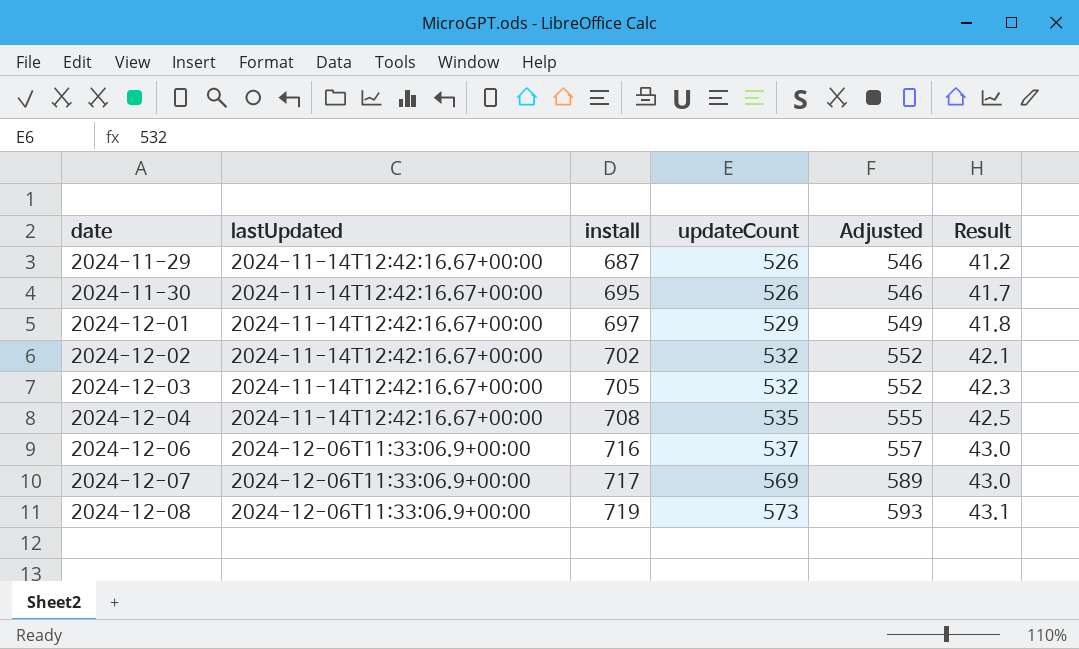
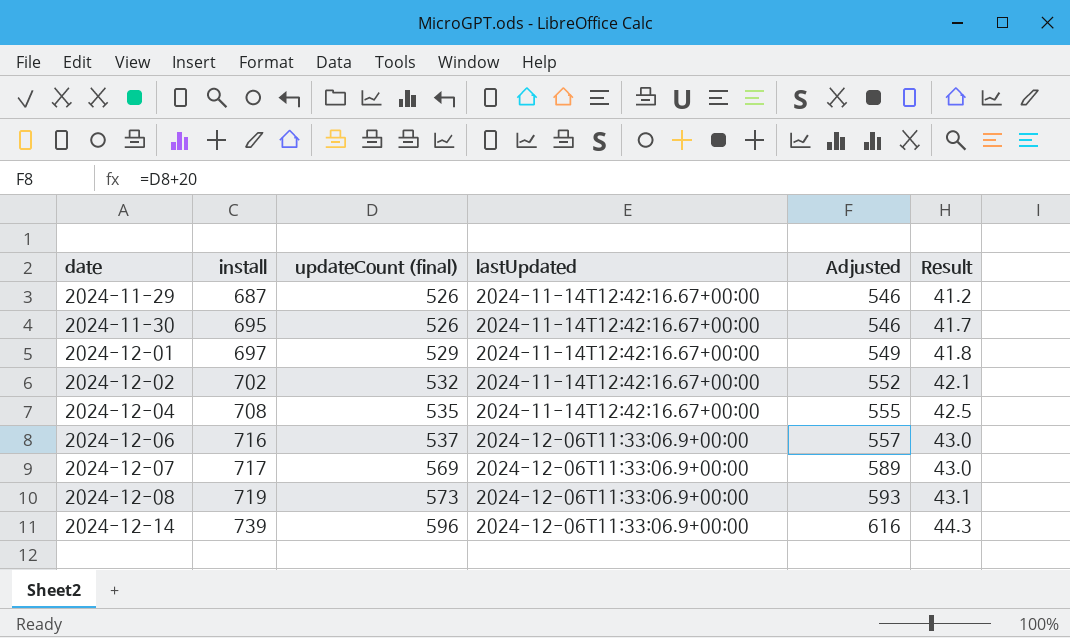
column name: updateCount -> updateCount (final)
column lastUpdated | position: 2 -> 4
row 2024-12-03: 2024-11-14T12:42:16.67+00:00 | 705 | 532 | 552 | 42.3 -> none
row 2024-12-14: none -> 739 | 596 | 2024-12-06T11:33:06.9+00:00 | 616 | 44.3

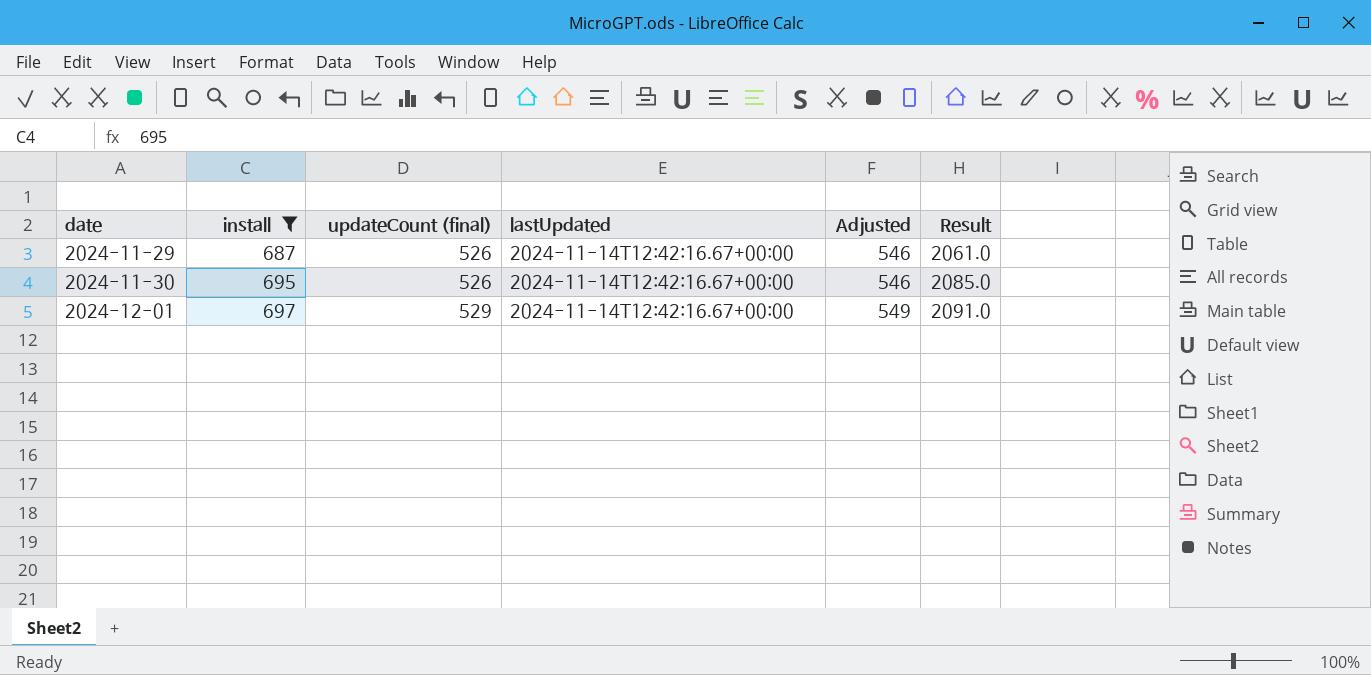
filter: none -> install <= 697
column Result | formula: [install] * 0.06 -> [install] * 3

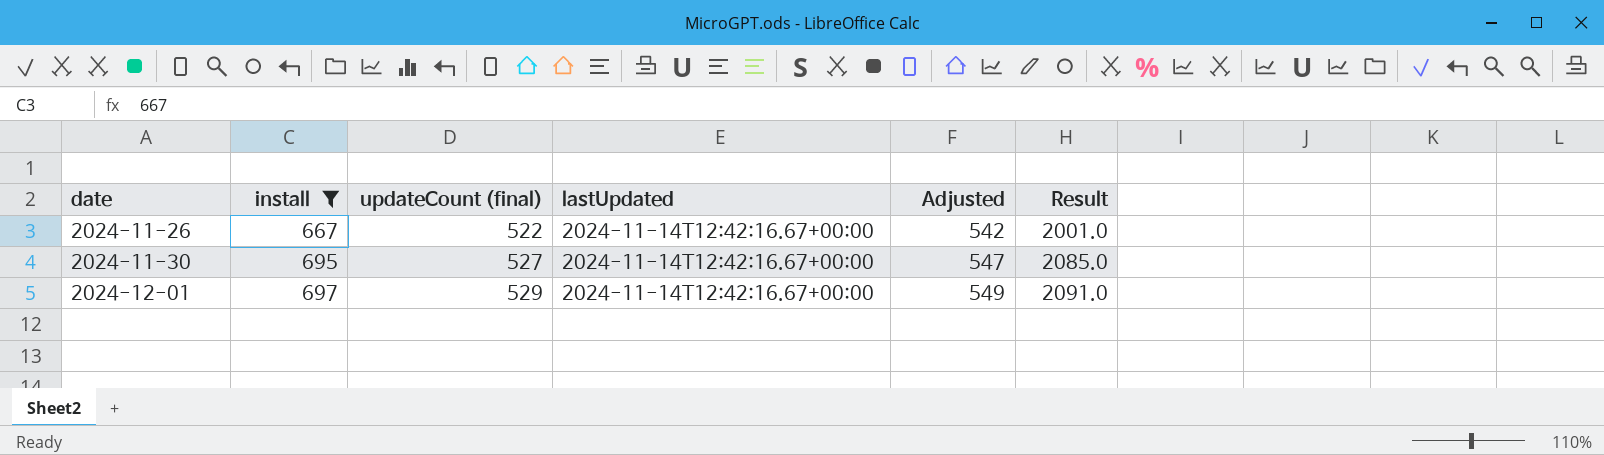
row 2024-11-29: 687 | 526 | 2024-11-14T12:42:16.67+00:00 | 546 | 2061.0 -> none
row 2024-11-26: none -> 667 | 522 | 2024-11-14T12:42:16.67+00:00 | 542 | 2001.0
2024-11-30 | updateCount (final): 526 -> 527
2024-11-30 | Adjusted: 546 -> 547

